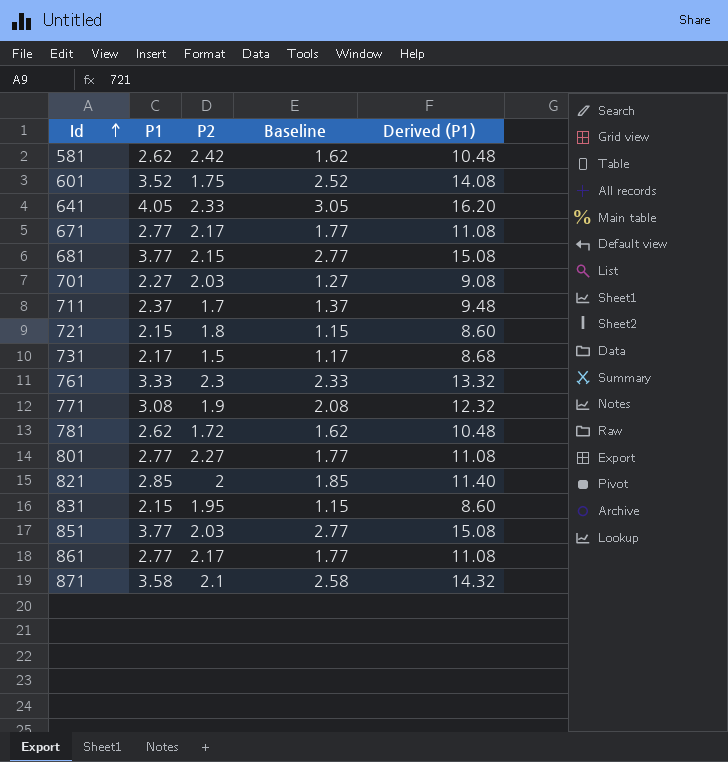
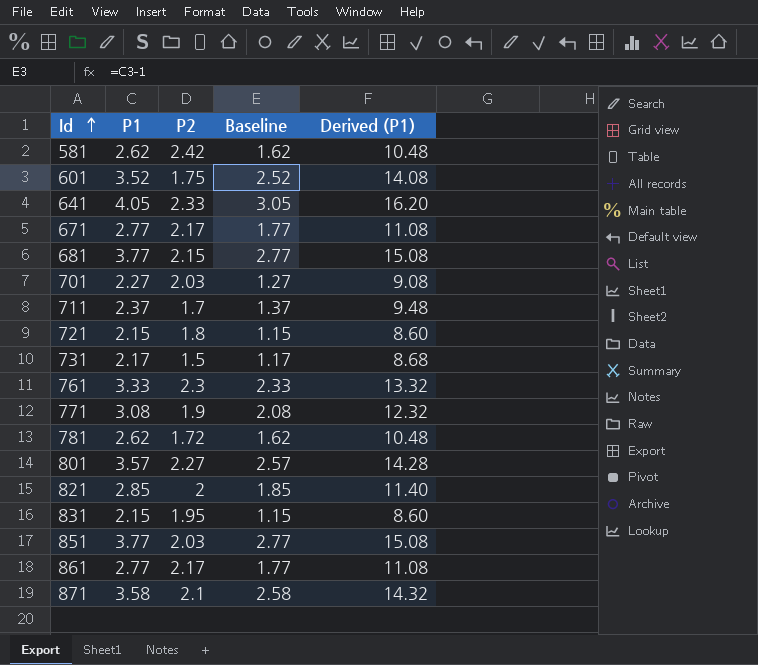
801 | P1: 2.77 -> 3.57
801 | Baseline: 1.77 -> 2.57
801 | Derived (P1): 11.08 -> 14.28

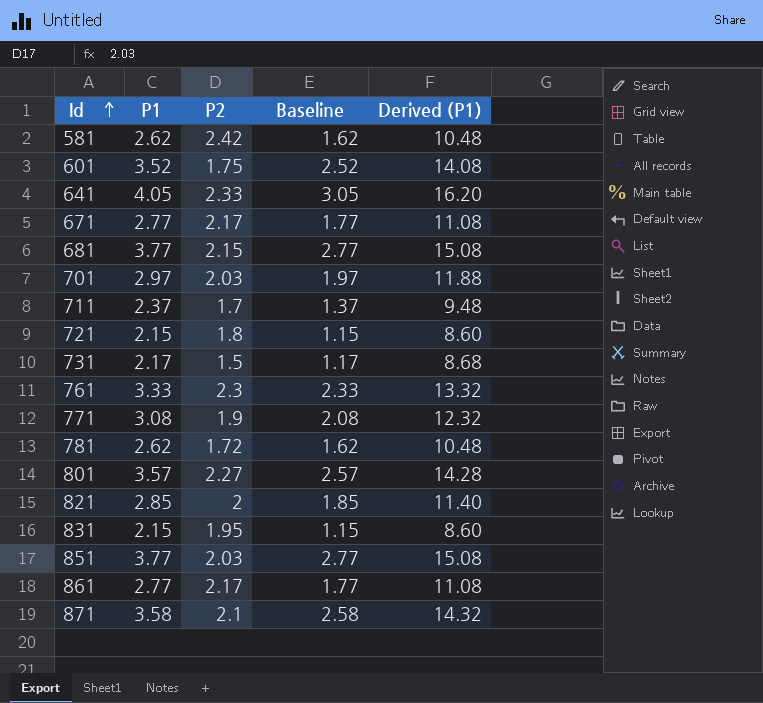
701 | P1: 2.27 -> 2.97
701 | Baseline: 1.27 -> 1.97
701 | Derived (P1): 9.08 -> 11.88

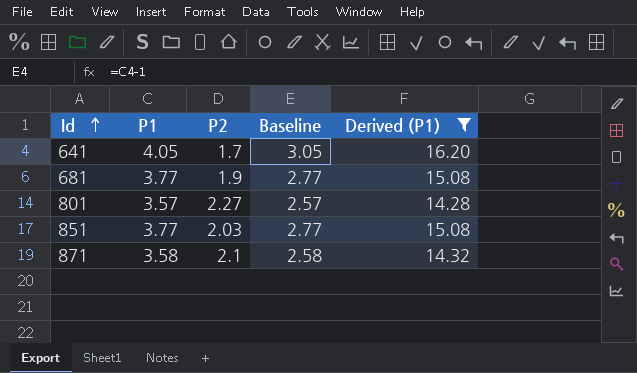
filter: none -> Derived (P1) >= 14.28
641 | P2: 2.33 -> 1.7
681 | P2: 2.15 -> 1.9

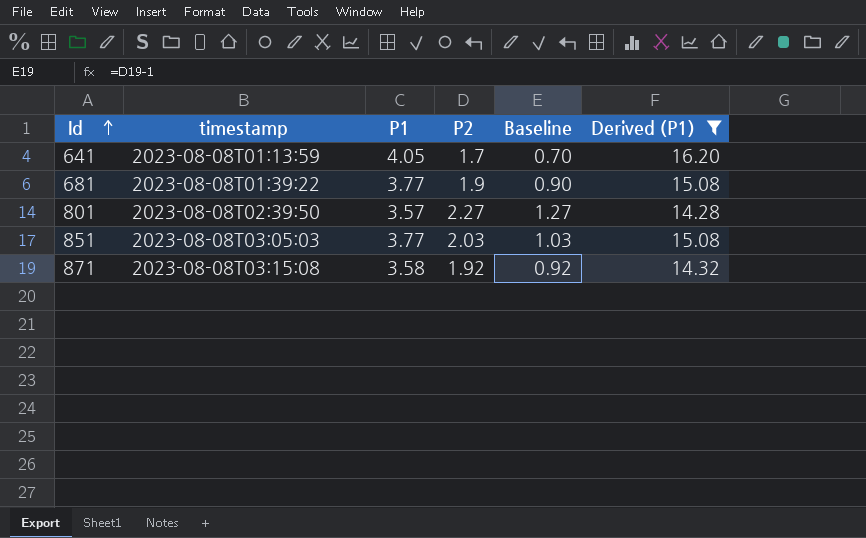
column timestamp | position: none -> 2
column Baseline | formula: [P1] - 1 -> [P2] - 1
871 | P2: 2.1 -> 1.92

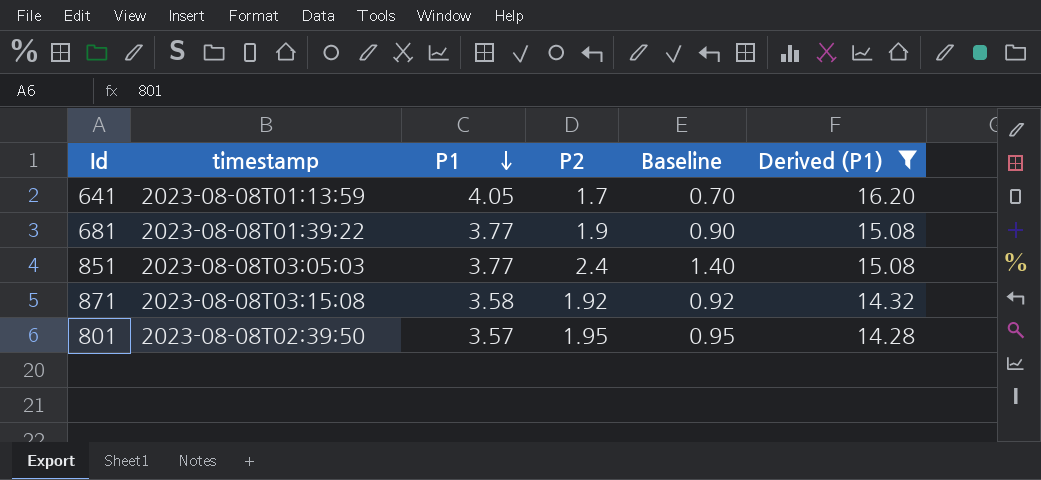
row order: Id ascending -> P1 descending
851 | P2: 2.03 -> 2.4
851 | Baseline: 1.03 -> 1.40
801 | P2: 2.27 -> 1.95
801 | Baseline: 1.27 -> 0.95

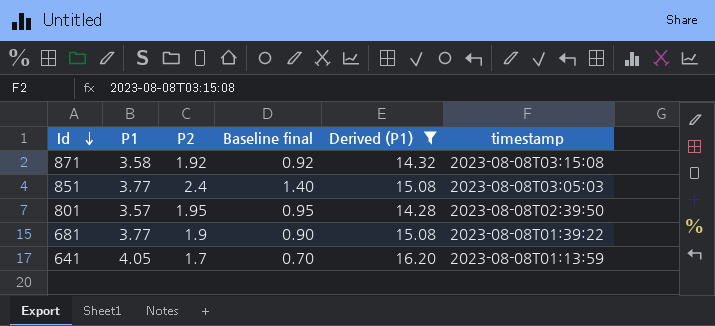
row order: P1 descending -> Id descending
column name: Baseline -> Baseline final
column timestamp | position: 2 -> 6

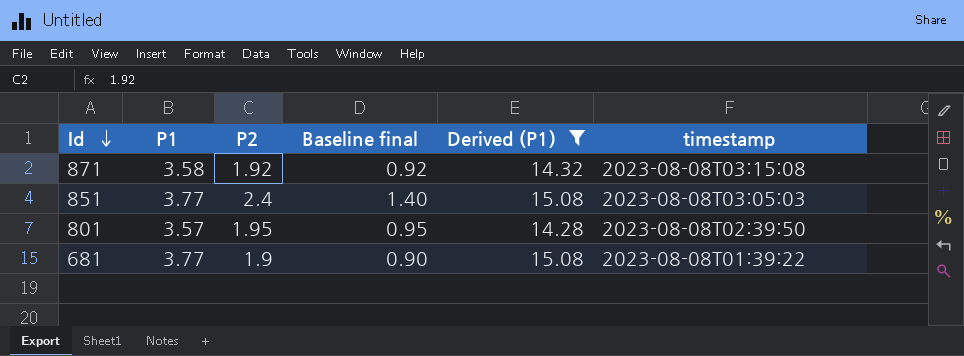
row 641: 4.05 | 1.7 | 0.70 | 16.20 | 2023-08-08T01:13:59 -> none

